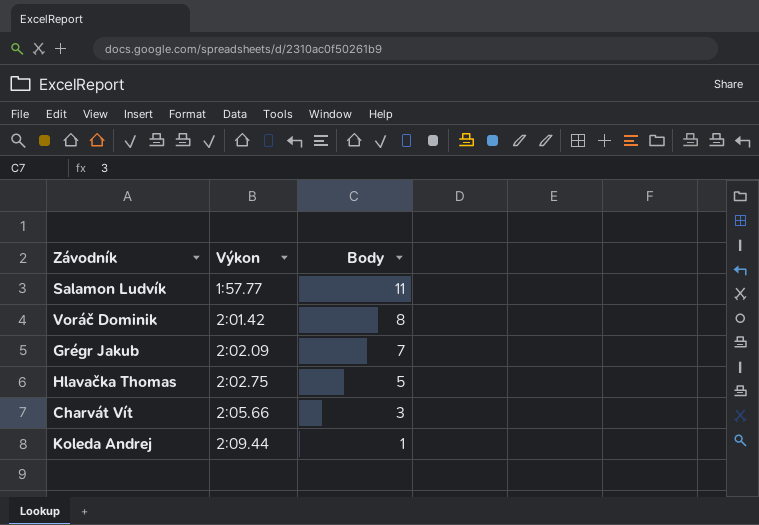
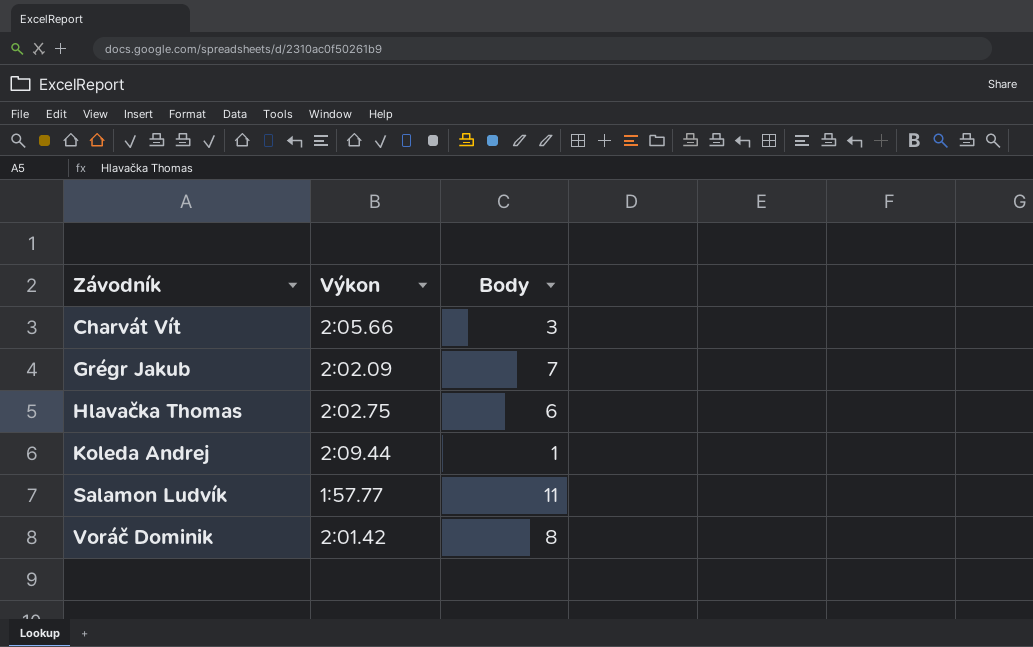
row order: Výkon ascending -> Závodník ascending
Hlavačka Thomas | Body: 5 -> 6

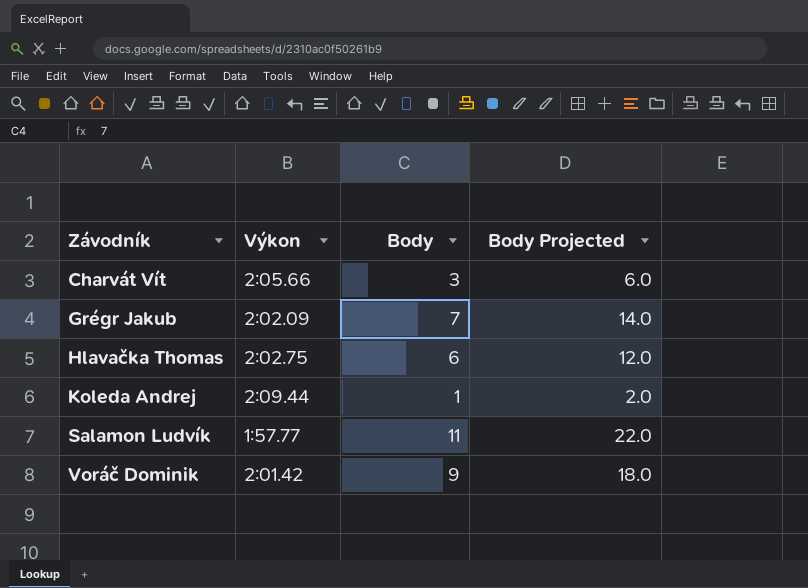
column Body Projected | formula: none -> [Body] * 2
Voráč Dominik | Body: 8 -> 9

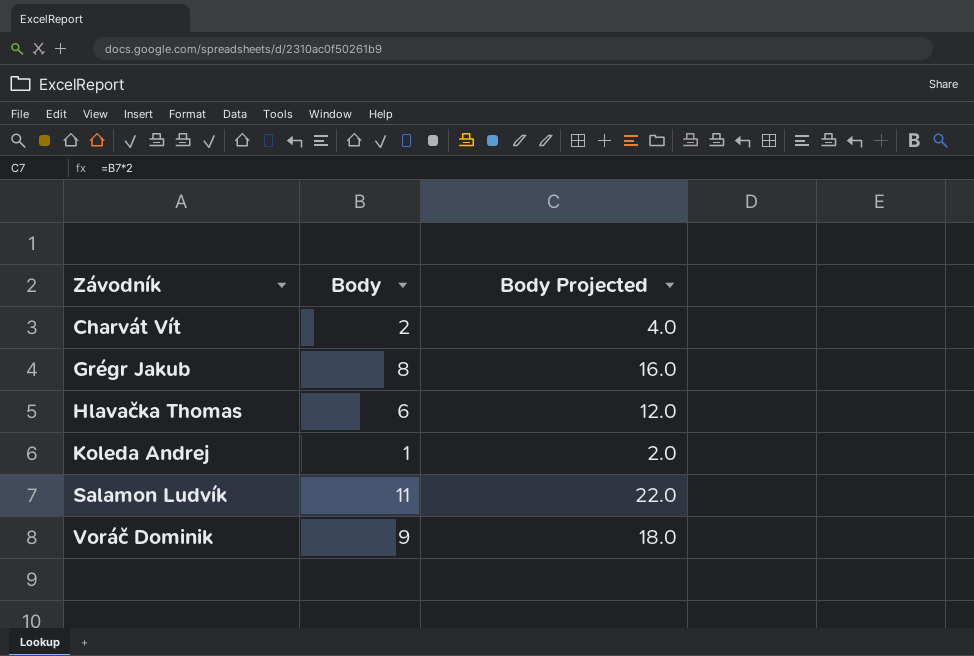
column Výkon | position: 2 -> none
Charvát Vít | Body: 3 -> 2
Charvát Vít | Body Projected: 6.0 -> 4.0
Grégr Jakub | Body: 7 -> 8
Grégr Jakub | Body Projected: 14.0 -> 16.0

